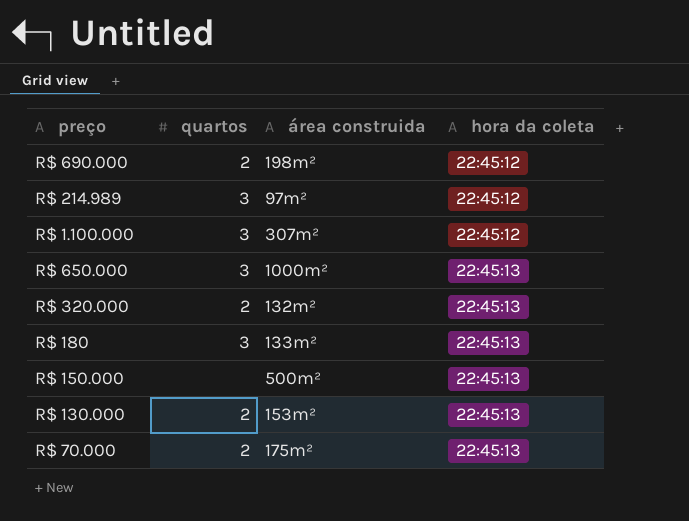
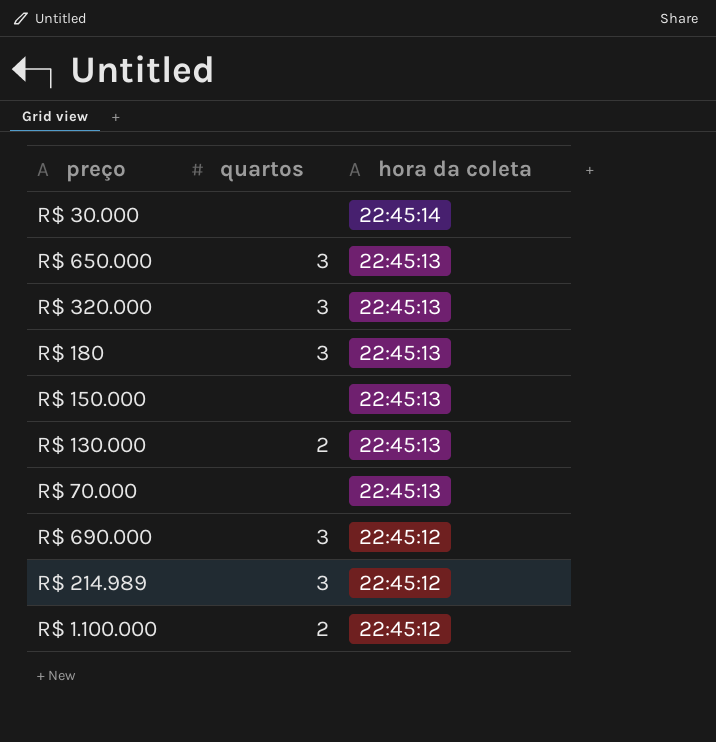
row order: hora da coleta ascending -> hora da coleta descending
column área construida | position: 3 -> none
row R$ 30.000: none -> none | 22:45:14
R$ 320.000 | quartos: 2 -> 3
R$ 70.000 | quartos: 2 -> none
R$ 690.000 | quartos: 2 -> 3
R$ 1.100.000 | quartos: 3 -> 2

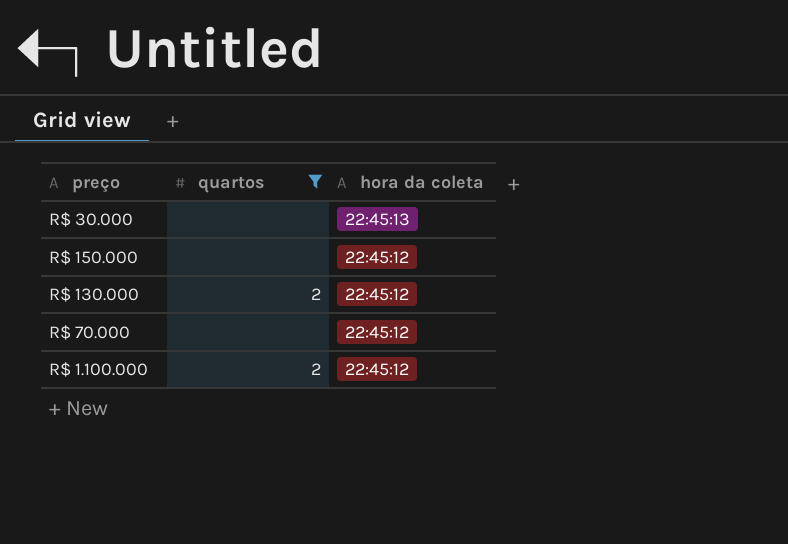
filter: none -> quartos != 3
R$ 30.000 | hora da coleta: 22:45:14 -> 22:45:13
R$ 150.000 | hora da coleta: 22:45:13 -> 22:45:12
R$ 130.000 | hora da coleta: 22:45:13 -> 22:45:12
R$ 70.000 | hora da coleta: 22:45:13 -> 22:45:12

